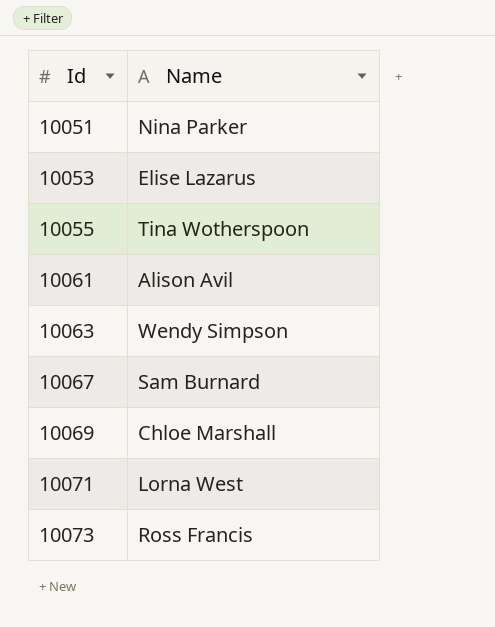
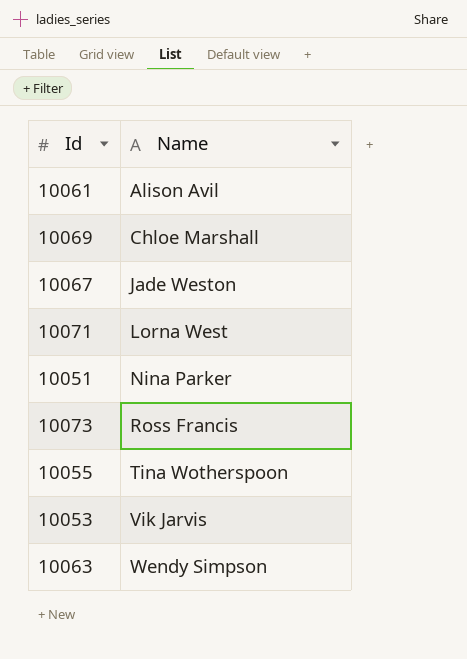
row order: Id ascending -> Name ascending
10067 | Name: Sam Burnard -> Jade Weston
10053 | Name: Elise Lazarus -> Vik Jarvis

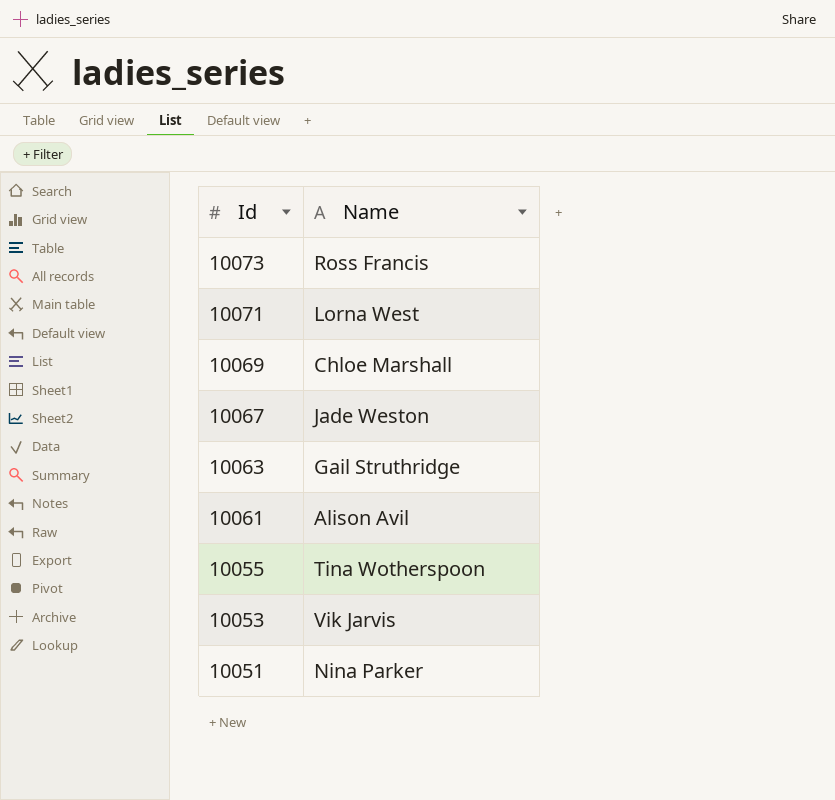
row order: Name ascending -> Id descending
10063 | Name: Wendy Simpson -> Gail Struthridge

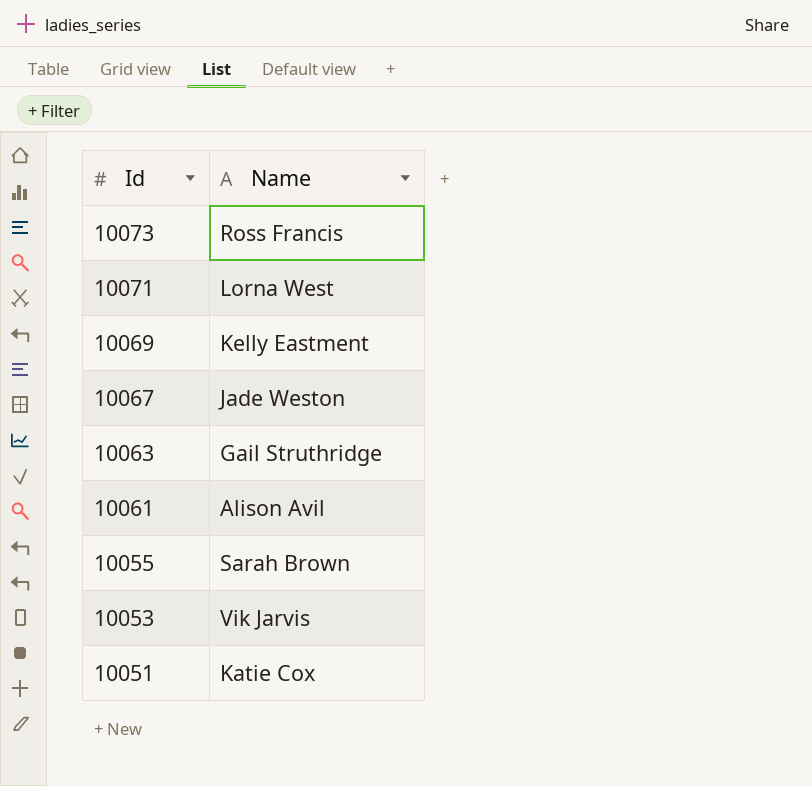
10069 | Name: Chloe Marshall -> Kelly Eastment
10055 | Name: Tina Wotherspoon -> Sarah Brown
10051 | Name: Nina Parker -> Katie Cox

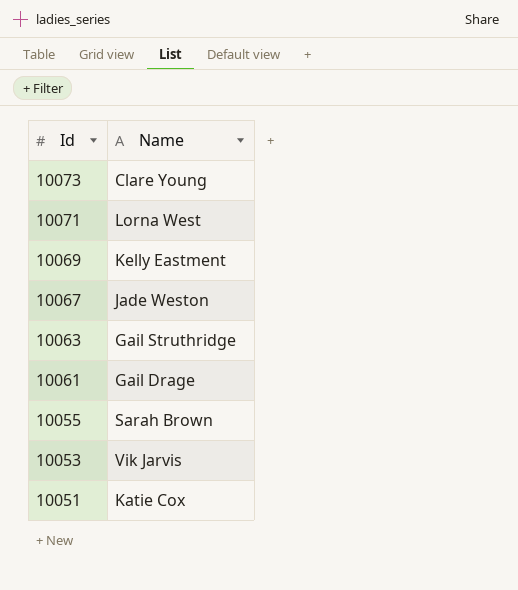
10073 | Name: Ross Francis -> Clare Young
10061 | Name: Alison Avil -> Gail Drage

